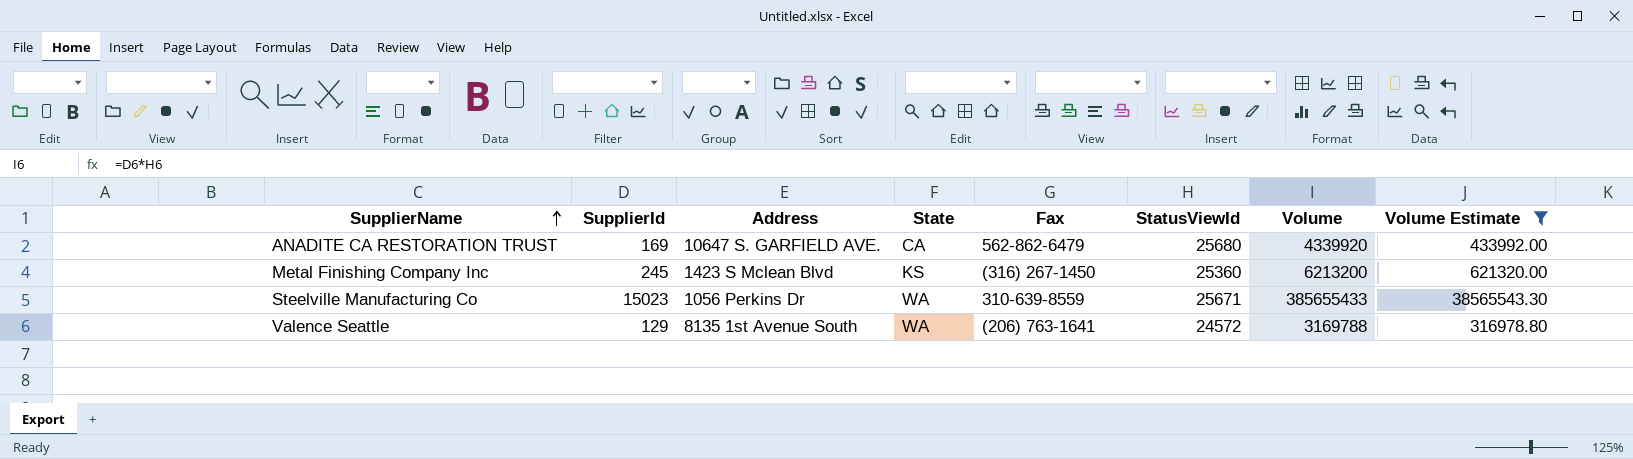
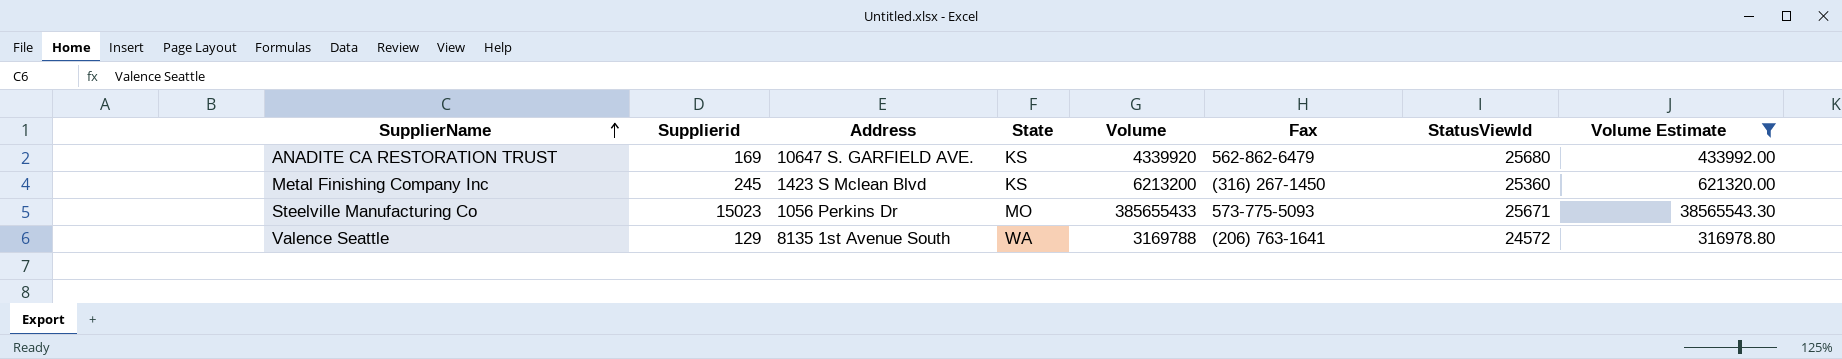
column name: SupplierId -> Supplierid
column Volume | position: 7 -> 5
ANADITE CA RESTORATION TRUST | State: CA -> KS
Steelville Manufacturing Co | State: WA -> MO
Steelville Manufacturing Co | Fax: 310-639-8559 -> 573-775-5093

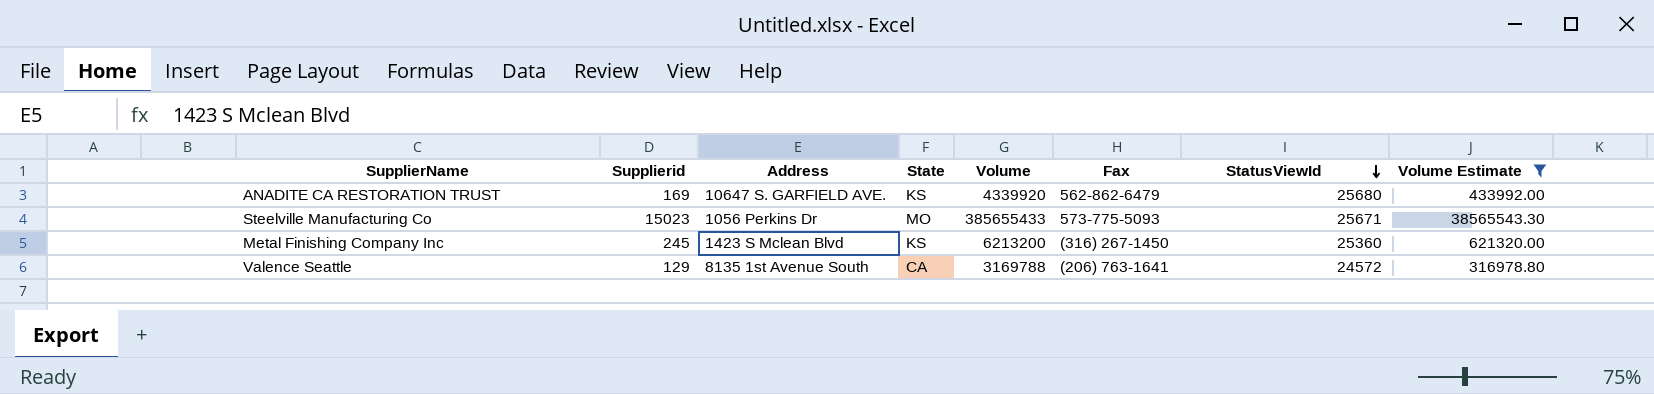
row order: SupplierName ascending -> StatusViewId descending
Valence Seattle | State: WA -> CA

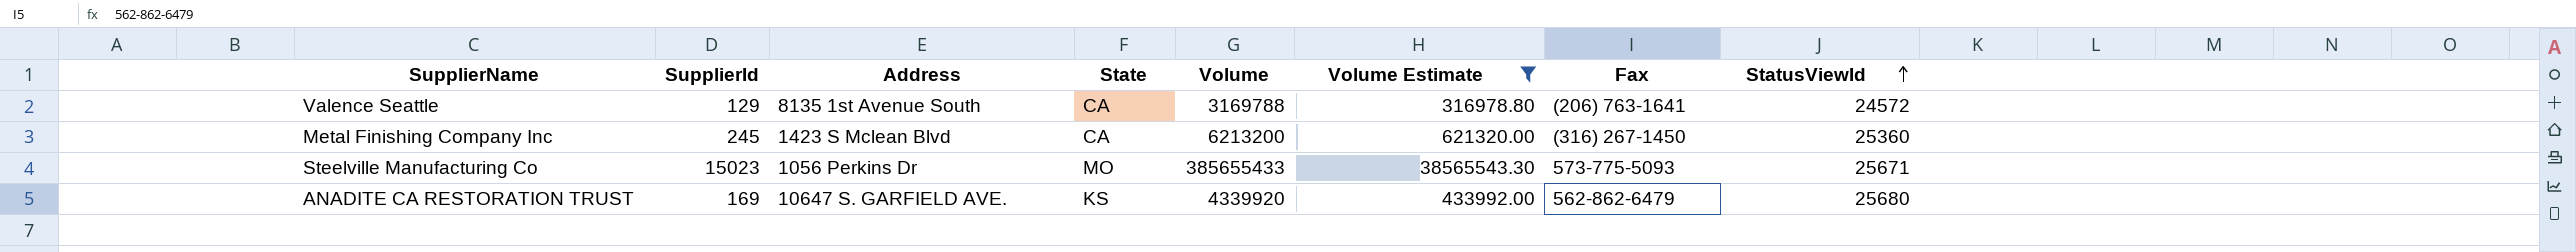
row order: StatusViewId descending -> StatusViewId ascending
column name: Supplierid -> SupplierId
column Volume Estimate | position: 8 -> 6
Metal Finishing Company Inc | State: KS -> CA

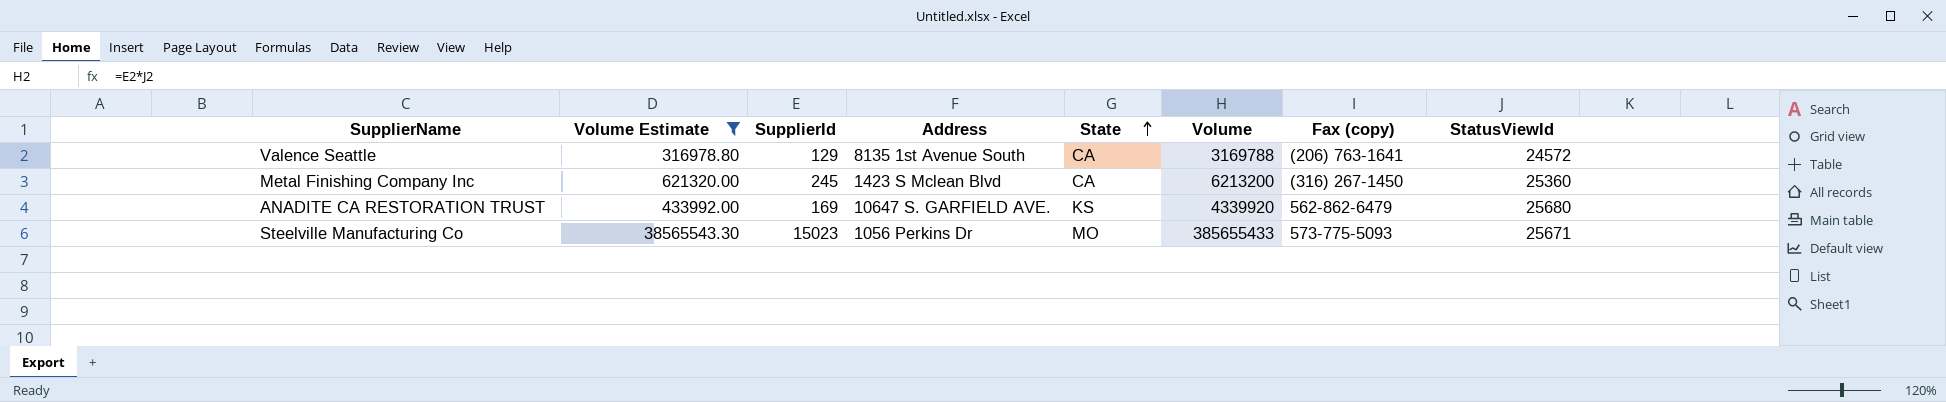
row order: StatusViewId ascending -> State ascending
column Volume Estimate | position: 6 -> 2
column name: Fax -> Fax (copy)

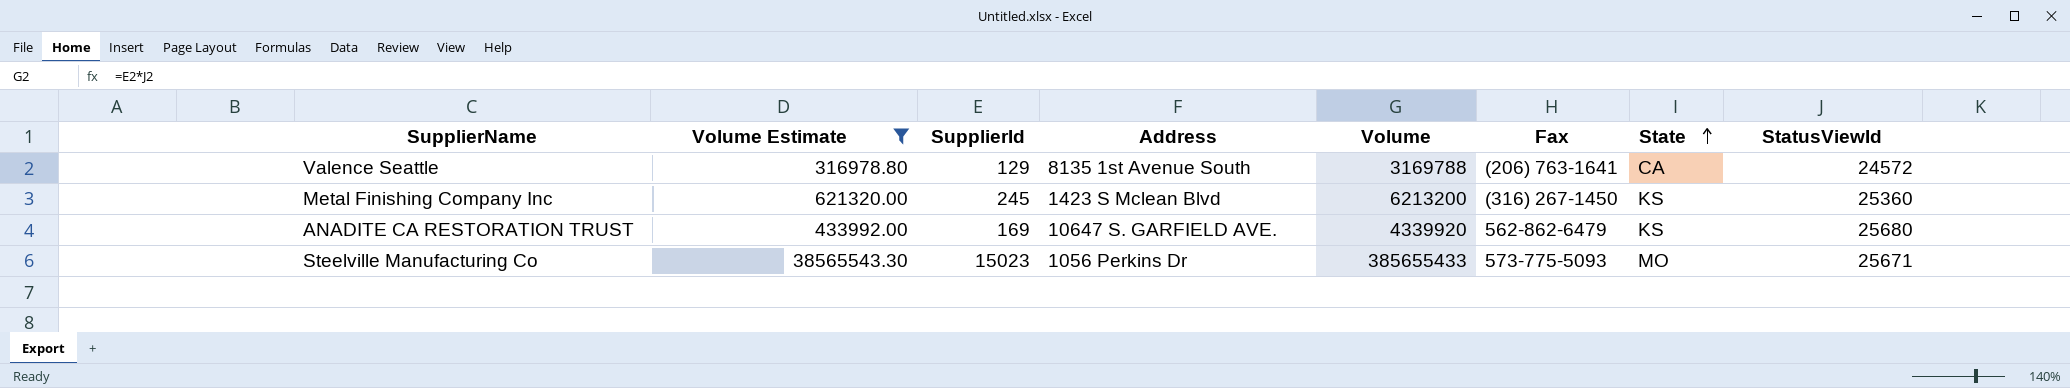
column name: Fax (copy) -> Fax
column State | position: 5 -> 7
Metal Finishing Company Inc | State: CA -> KS

